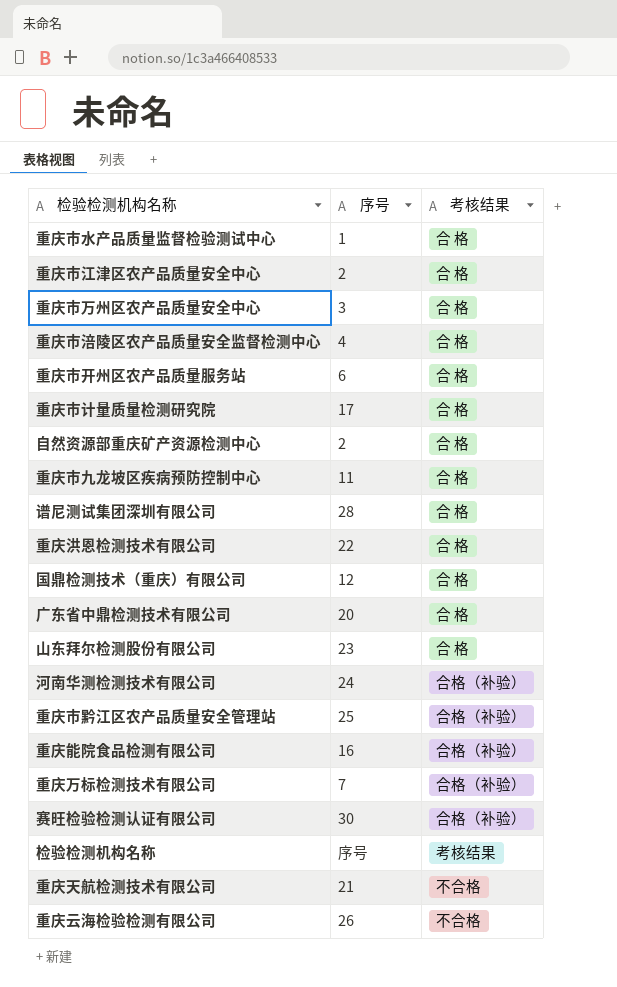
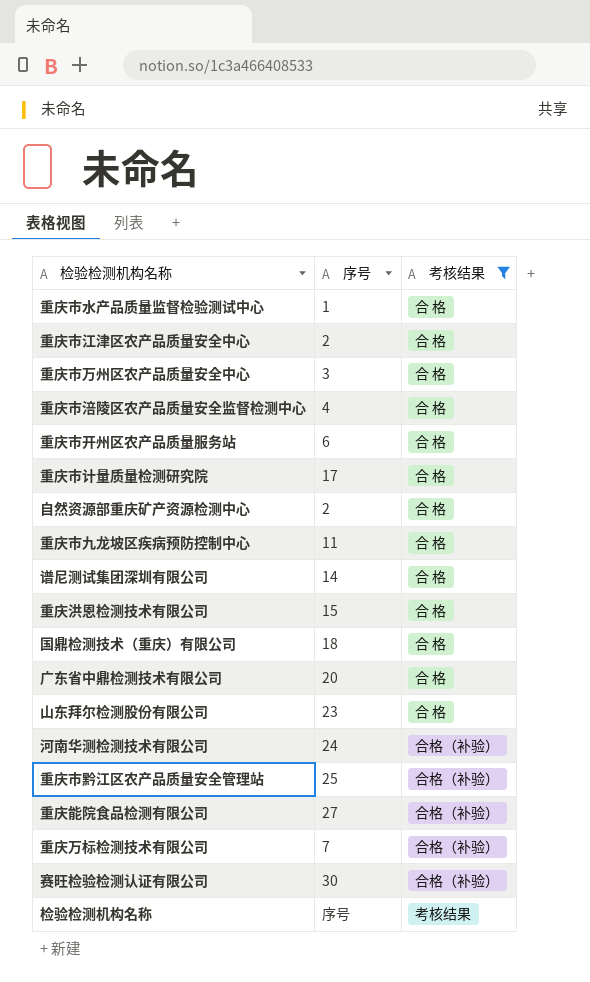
filter: none -> 考核结果 != 不合格
谱尼测试集团深圳有限公司 | 序号: 28 -> 14
重庆洪恩检测技术有限公司 | 序号: 22 -> 15
国鼎检测技术（重庆）有限公司 | 序号: 12 -> 18
重庆能院食品检测有限公司 | 序号: 16 -> 27

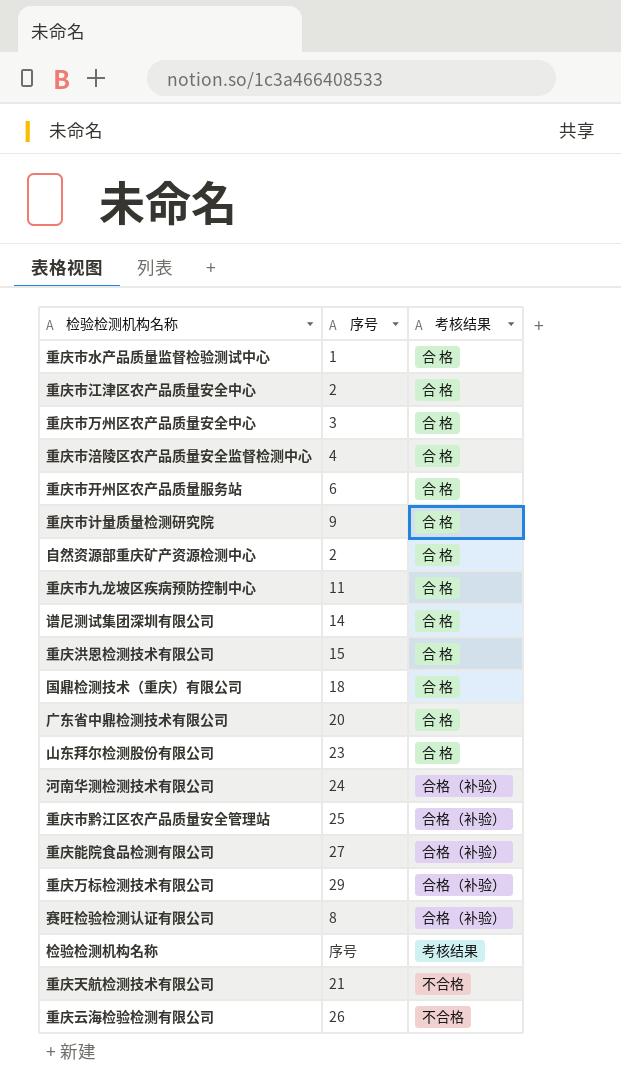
filter: 考核结果 != 不合格 -> none
重庆市计量质量检测研究院 | 序号: 17 -> 9
重庆万标检测技术有限公司 | 序号: 7 -> 29
赛旺检验检测认证有限公司 | 序号: 30 -> 8

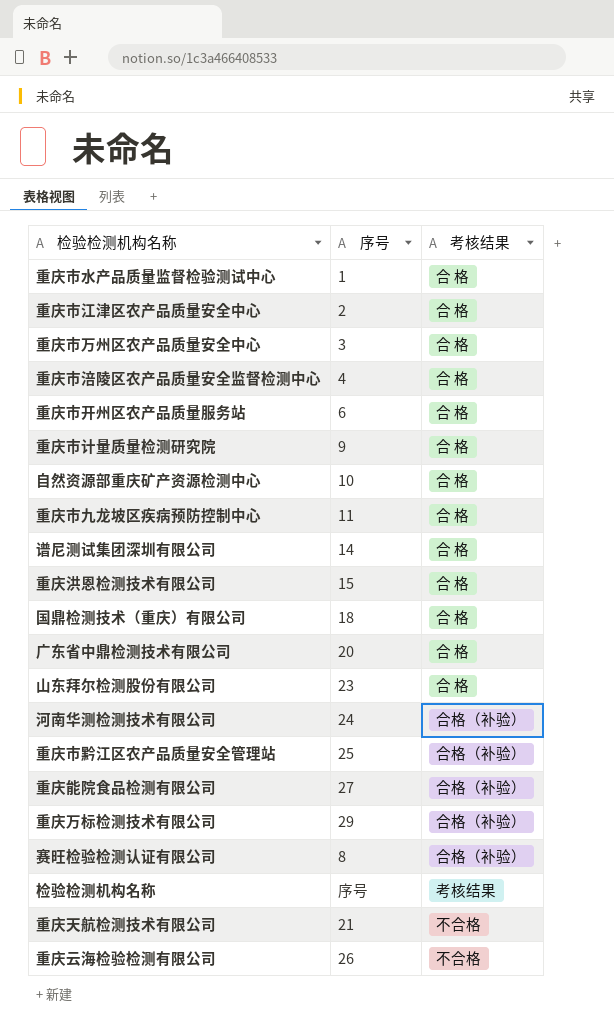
自然资源部重庆矿产资源检测中心 | 序号: 2 -> 10

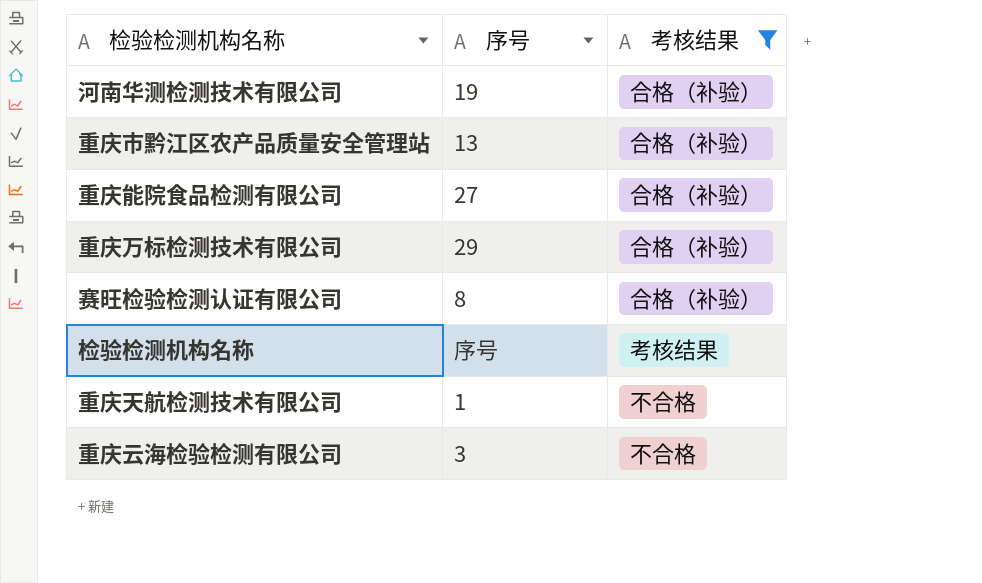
filter: none -> 考核结果 != 合 格
河南华测检测技术有限公司 | 序号: 24 -> 19
重庆市黔江区农产品质量安全管理站 | 序号: 25 -> 13
重庆天航检测技术有限公司 | 序号: 21 -> 1
重庆云海检验检测有限公司 | 序号: 26 -> 3

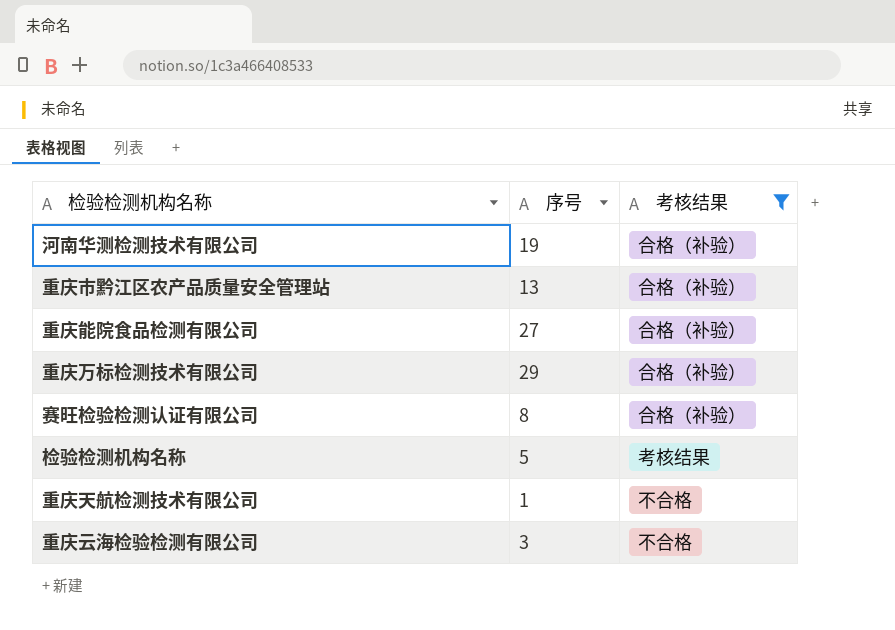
检验检测机构名称 | 序号: 序号 -> 5

